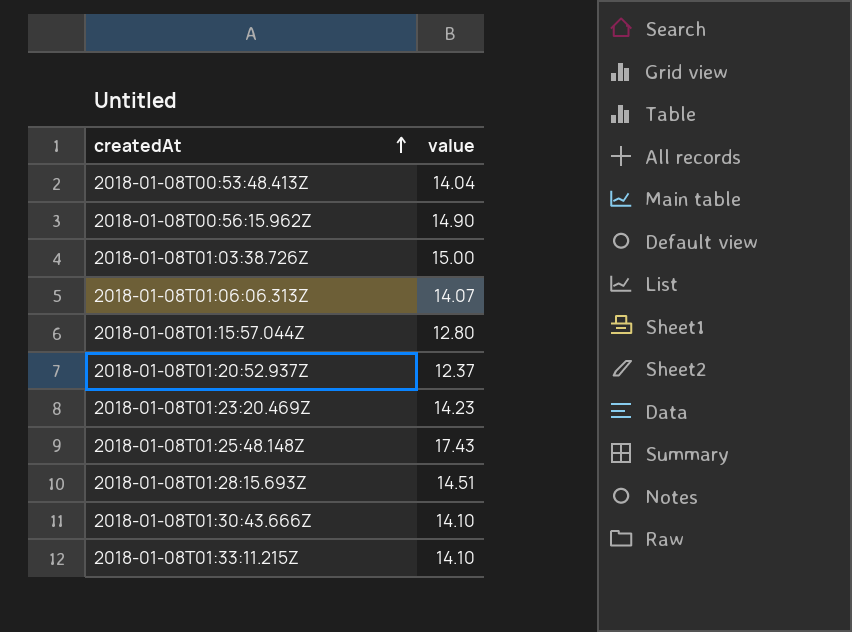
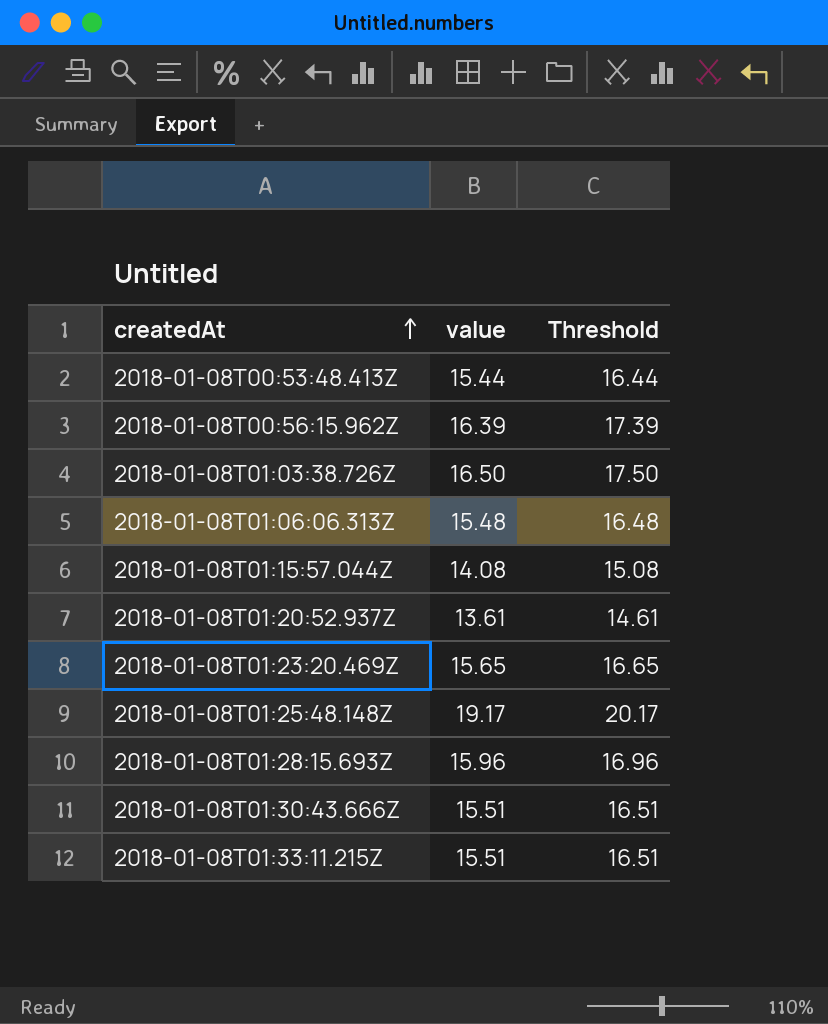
column Threshold | formula: none -> [value] + 1
2018-01-08T00:53:48.413Z | value: 14.04 -> 15.44
2018-01-08T00:56:15.962Z | value: 14.90 -> 16.39
2018-01-08T01:03:38.726Z | value: 15.00 -> 16.50
2018-01-08T01:06:06.313Z | value: 14.07 -> 15.48
2018-01-08T01:15:57.044Z | value: 12.80 -> 14.08
2018-01-08T01:20:52.937Z | value: 12.37 -> 13.61
2018-01-08T01:23:20.469Z | value: 14.23 -> 15.65
2018-01-08T01:25:48.148Z | value: 17.43 -> 19.17
2018-01-08T01:28:15.693Z | value: 14.51 -> 15.96
2018-01-08T01:30:43.666Z | value: 14.10 -> 15.51
2018-01-08T01:33:11.215Z | value: 14.10 -> 15.51

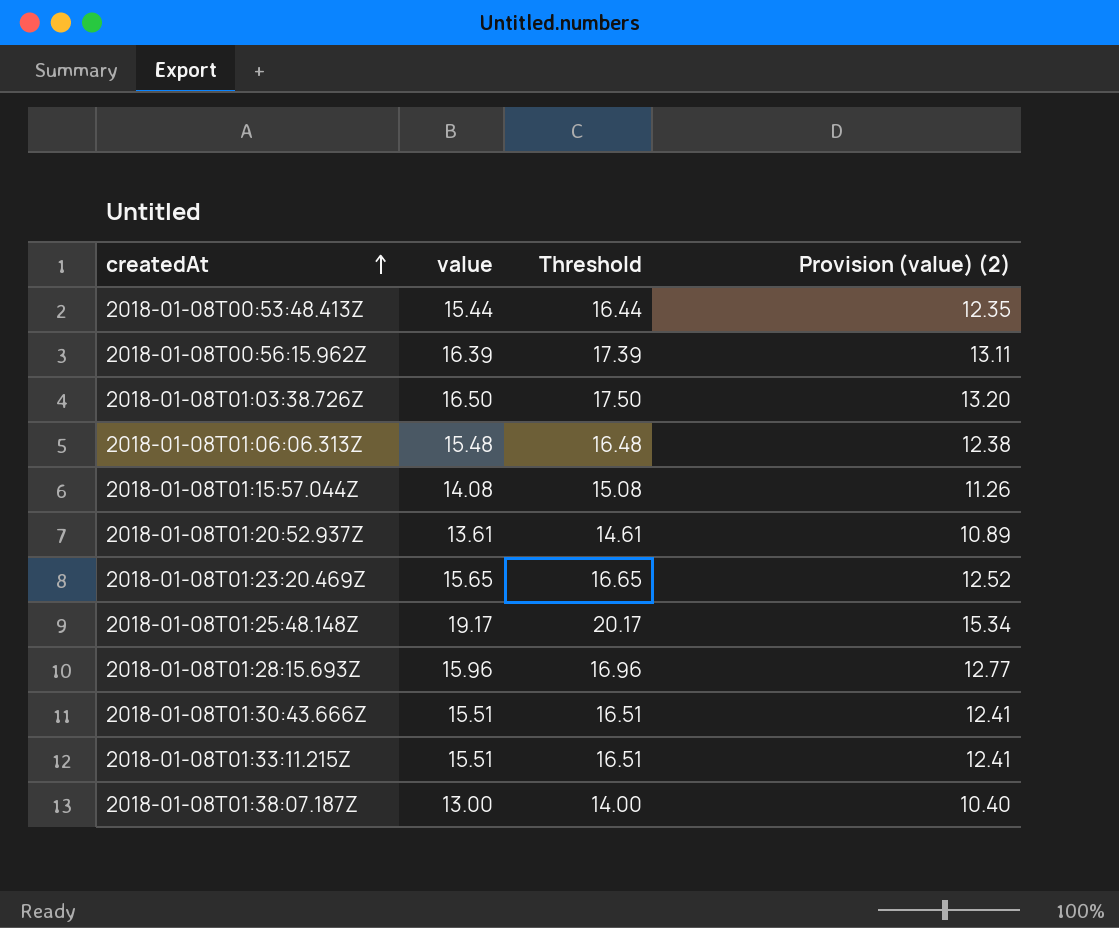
column Provision (value) (2) | formula: none -> [value] * 0.8
row 2018-01-08T01:38:07.187Z: none -> 13.00 | 14.00 | 10.40

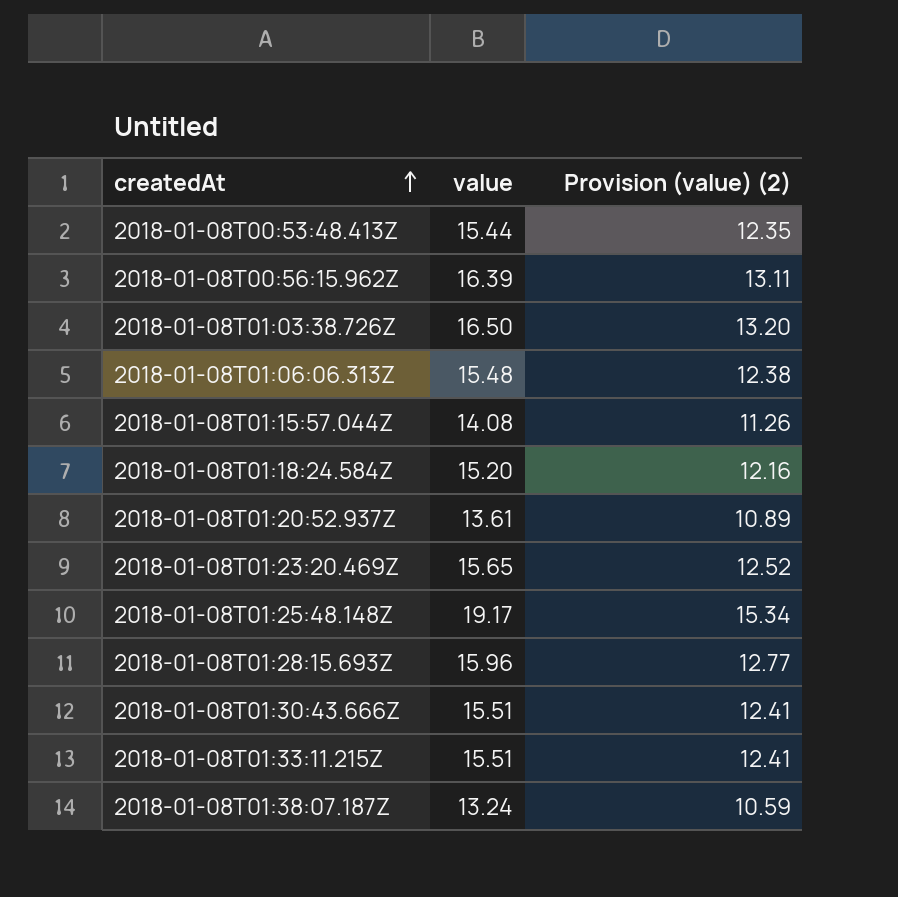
column Threshold | formula: [value] + 1 -> none
row 2018-01-08T01:18:24.584Z: none -> 15.20 | 12.16
2018-01-08T01:38:07.187Z | value: 13.00 -> 13.24
2018-01-08T01:38:07.187Z | Provision (value) (2): 10.40 -> 10.59

